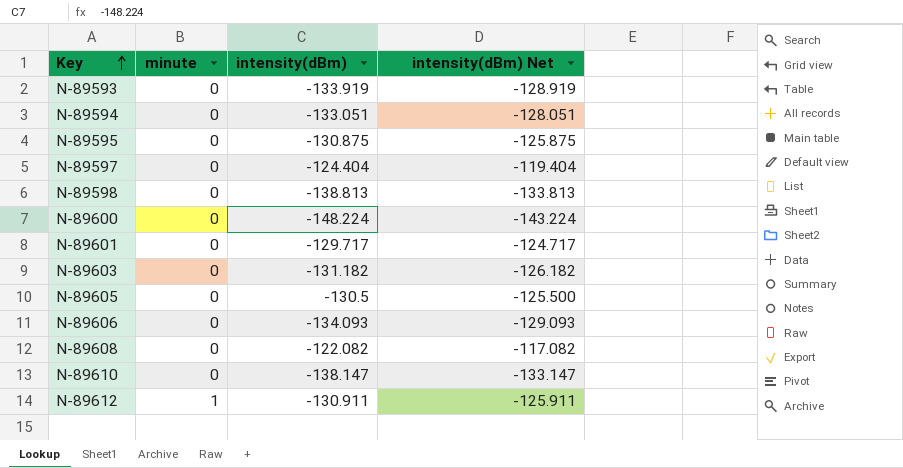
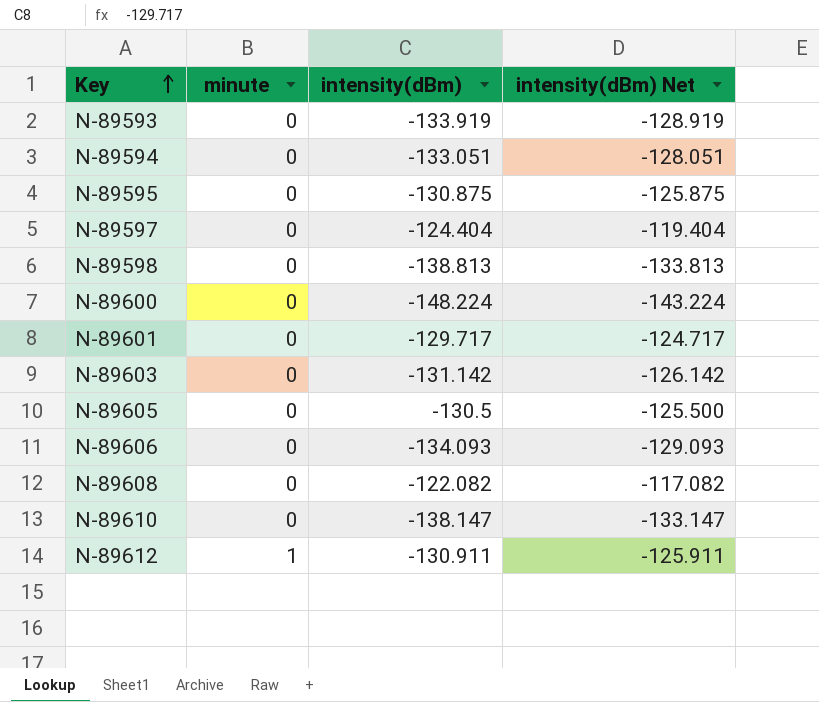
N-89603 | intensity(dBm): -131.182 -> -131.142
N-89603 | intensity(dBm) Net: -126.182 -> -126.142

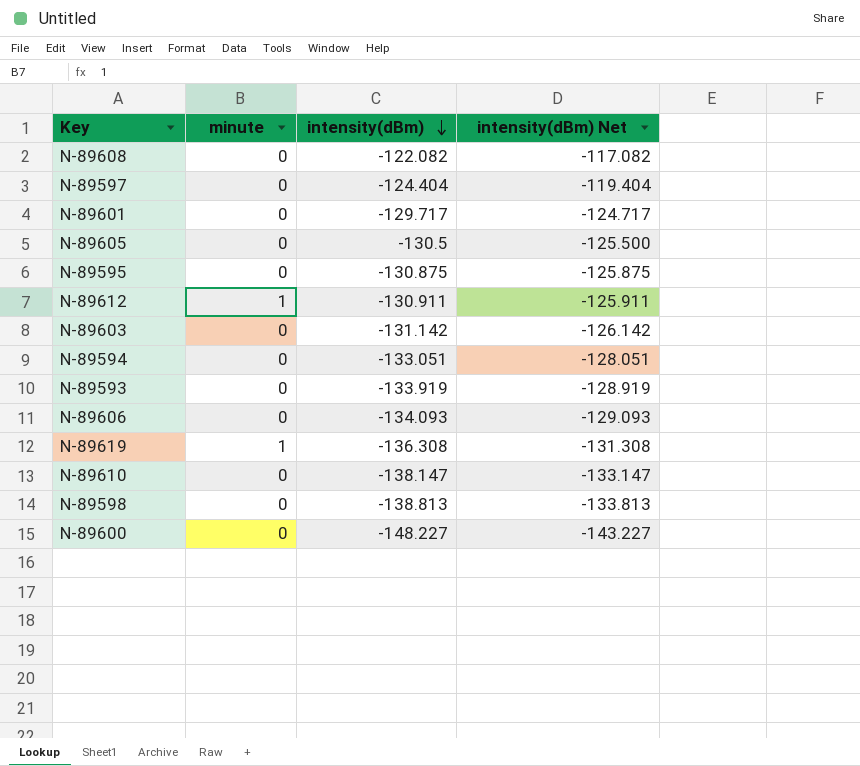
row order: Key ascending -> intensity(dBm) descending
row N-89619: none -> 1 | -136.308 | -131.308
N-89600 | intensity(dBm): -148.224 -> -148.227
N-89600 | intensity(dBm) Net: -143.224 -> -143.227

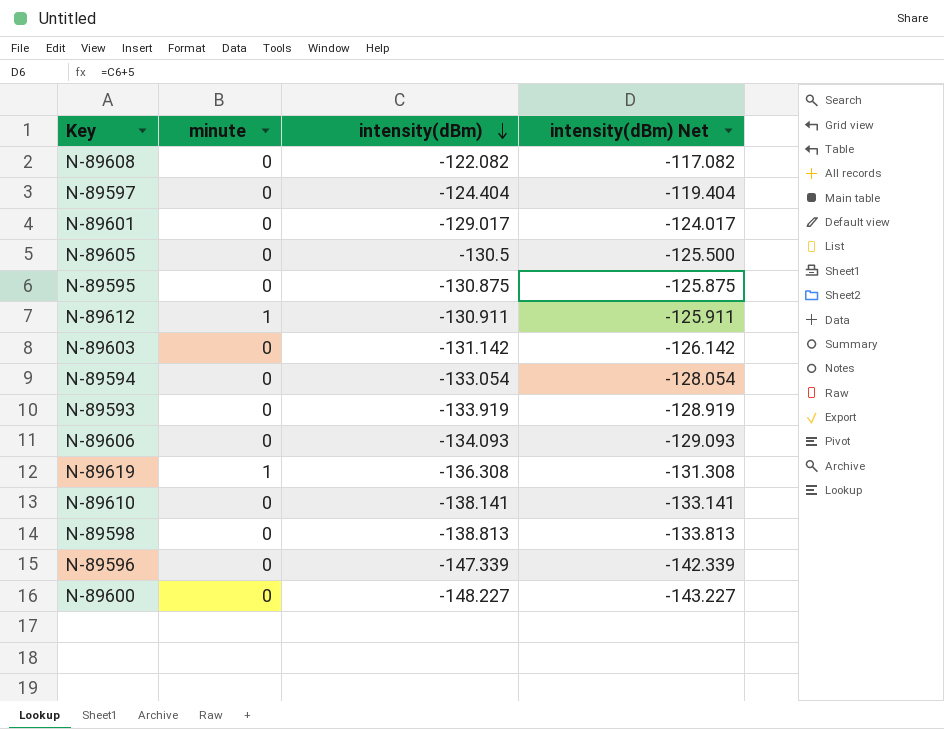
N-89601 | intensity(dBm): -129.717 -> -129.017
N-89601 | intensity(dBm) Net: -124.717 -> -124.017
N-89594 | intensity(dBm): -133.051 -> -133.054
N-89594 | intensity(dBm) Net: -128.051 -> -128.054
N-89610 | intensity(dBm): -138.147 -> -138.141
N-89610 | intensity(dBm) Net: -133.147 -> -133.141
row N-89596: none -> 0 | -147.339 | -142.339

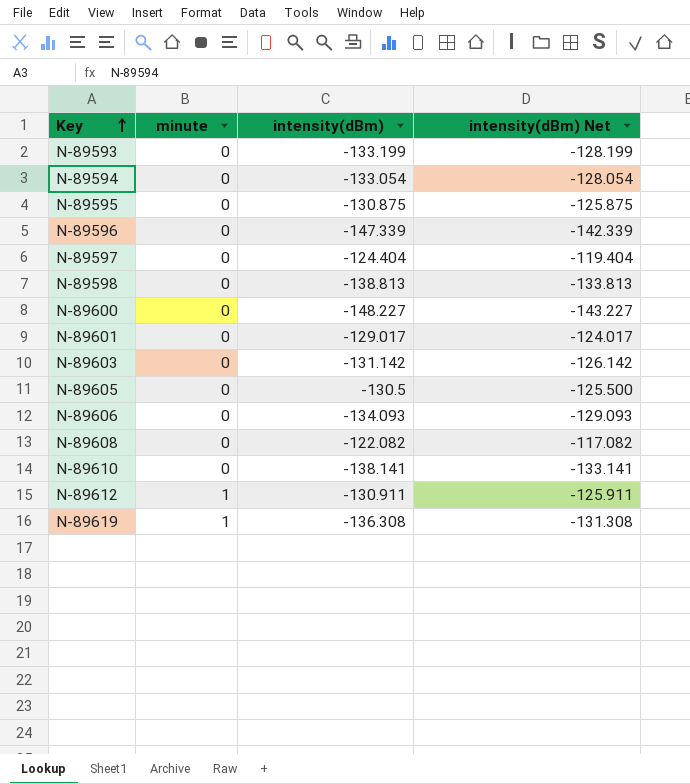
row order: intensity(dBm) descending -> Key ascending
N-89593 | intensity(dBm): -133.919 -> -133.199
N-89593 | intensity(dBm) Net: -128.919 -> -128.199

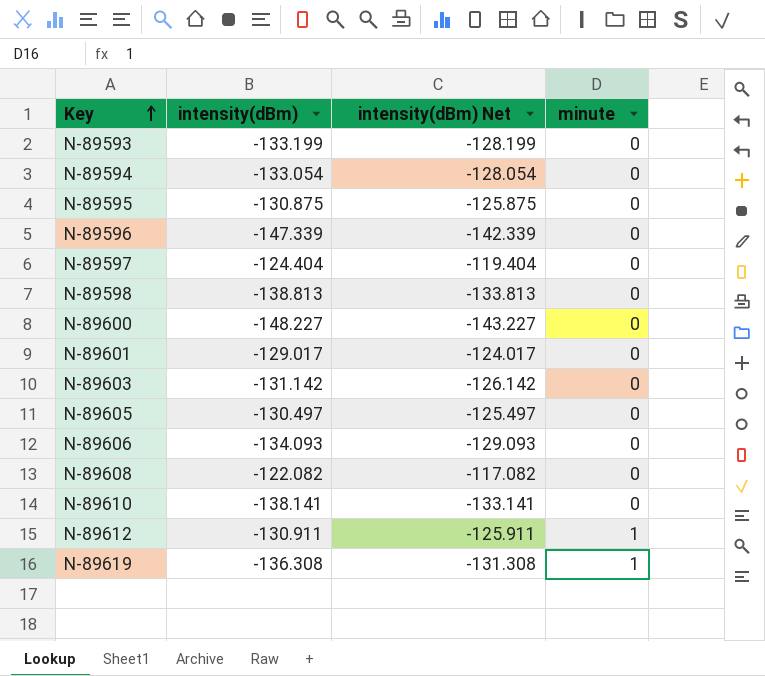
column minute | position: 2 -> 4
N-89605 | intensity(dBm): -130.5 -> -130.497
N-89605 | intensity(dBm) Net: -125.500 -> -125.497

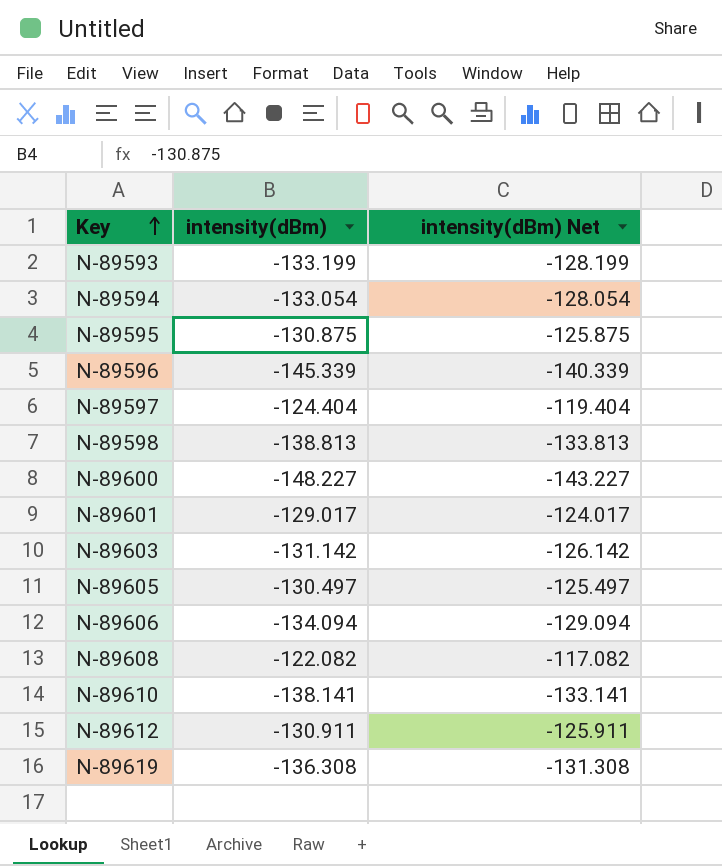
column minute | position: 4 -> none
N-89596 | intensity(dBm): -147.339 -> -145.339
N-89596 | intensity(dBm) Net: -142.339 -> -140.339
N-89606 | intensity(dBm): -134.093 -> -134.094
N-89606 | intensity(dBm) Net: -129.093 -> -129.094

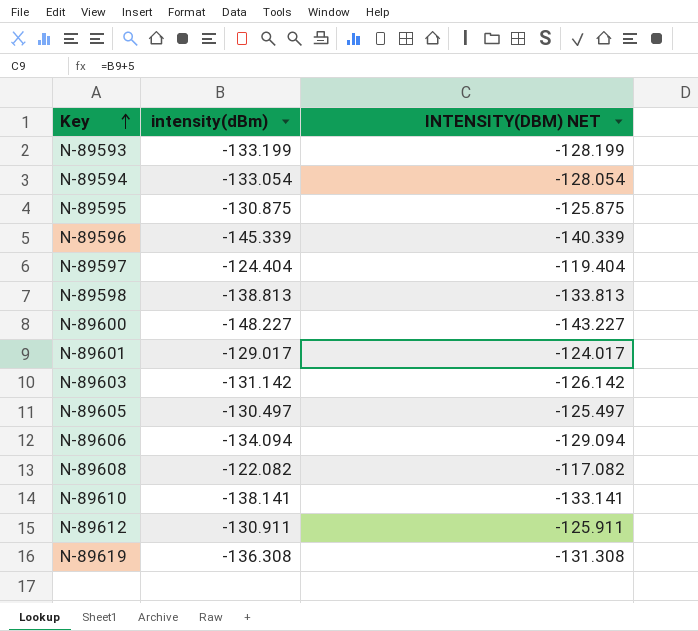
column name: intensity(dBm) Net -> INTENSITY(DBM) NET

